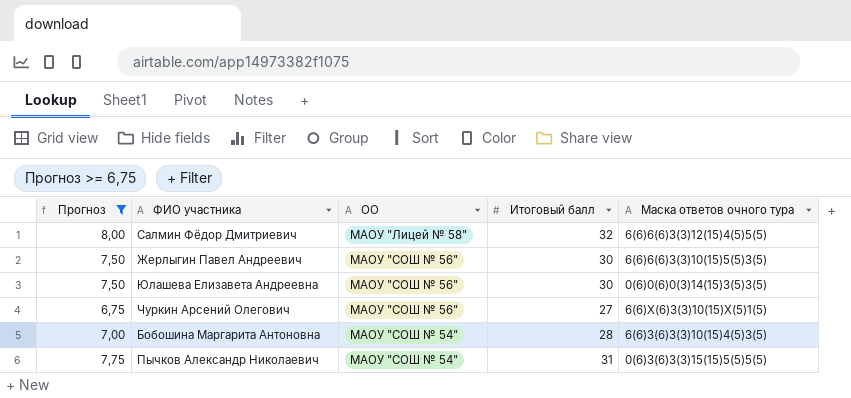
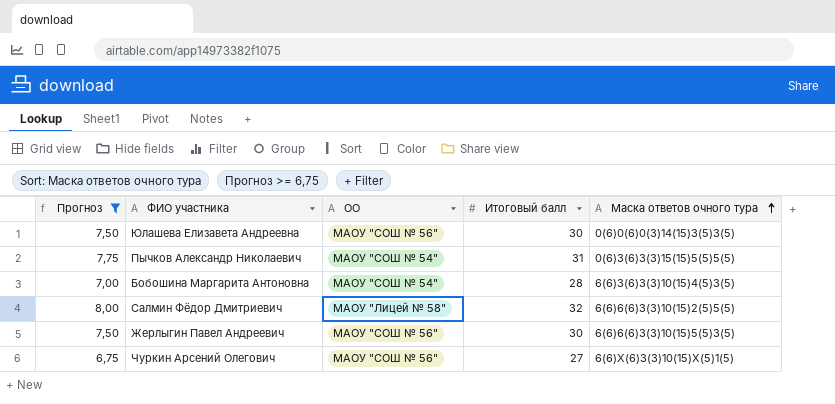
row order: none -> Маска ответов очного тура ascending
Салмин Фёдор Дмитриевич | Маска ответов очного тура: 6(6)6(6)3(3)12(15)4(5)5(5) -> 6(6)6(6)3(3)10(15)2(5)5(5)

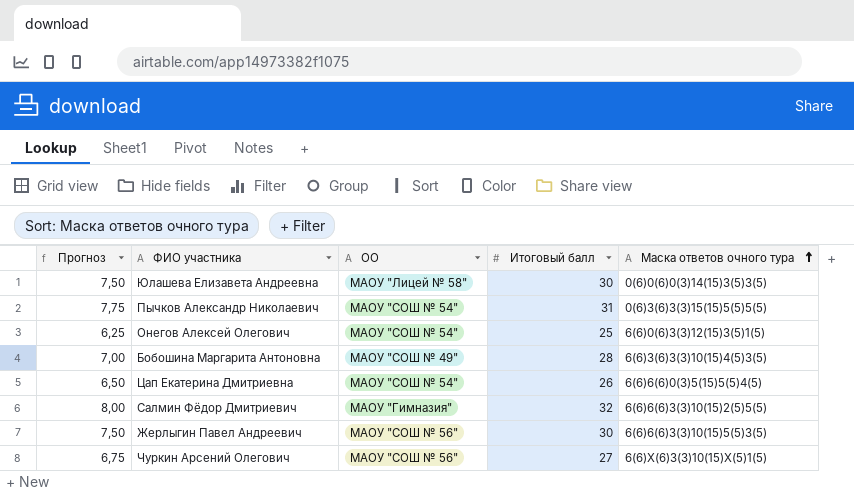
filter: Прогноз >= 6,75 -> none
Юлашева Елизавета Андреевна | ОО: МАОУ "СОШ № 56" -> МАОУ "Лицей № 58"
Бобошина Маргарита Антоновна | ОО: МАОУ "СОШ № 54" -> МАОУ "СОШ № 49"
Салмин Фёдор Дмитриевич | ОО: МАОУ "Лицей № 58" -> МАОУ "Гимназия"

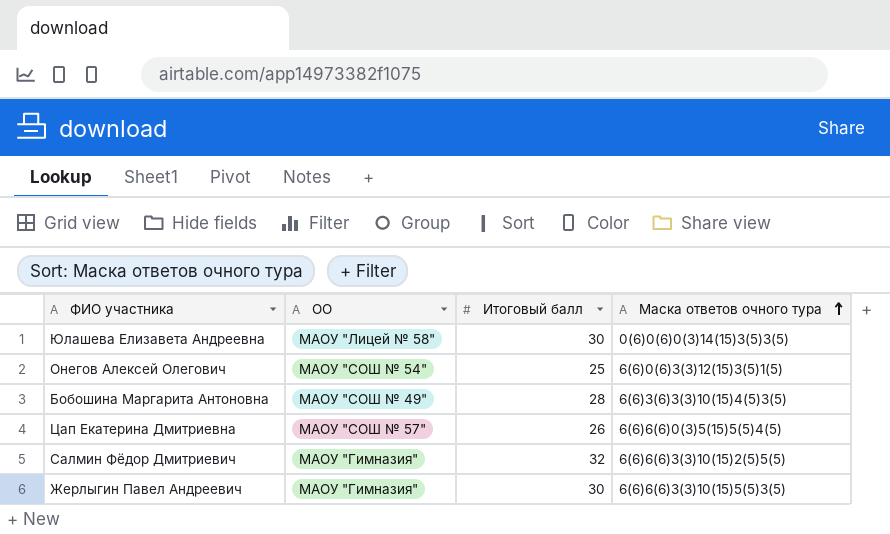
column Прогноз | formula: [Итоговый балл] * 0,25 -> none
row Пычков Александр Николаевич: 7,75 | МАОУ "СОШ № 54" | 31 | 0(6)3(6)3(3)15(15)5(5)5(5) -> none
row Чуркин Арсений Олегович: 6,75 | МАОУ "СОШ № 56" | 27 | 6(6)X(6)3(3)10(15)X(5)1(5) -> none
Цап Екатерина Дмитриевна | ОО: МАОУ "СОШ № 54" -> МАОУ "СОШ № 57"
Жерлыгин Павел Андреевич | ОО: МАОУ "СОШ № 56" -> МАОУ "Гимназия"

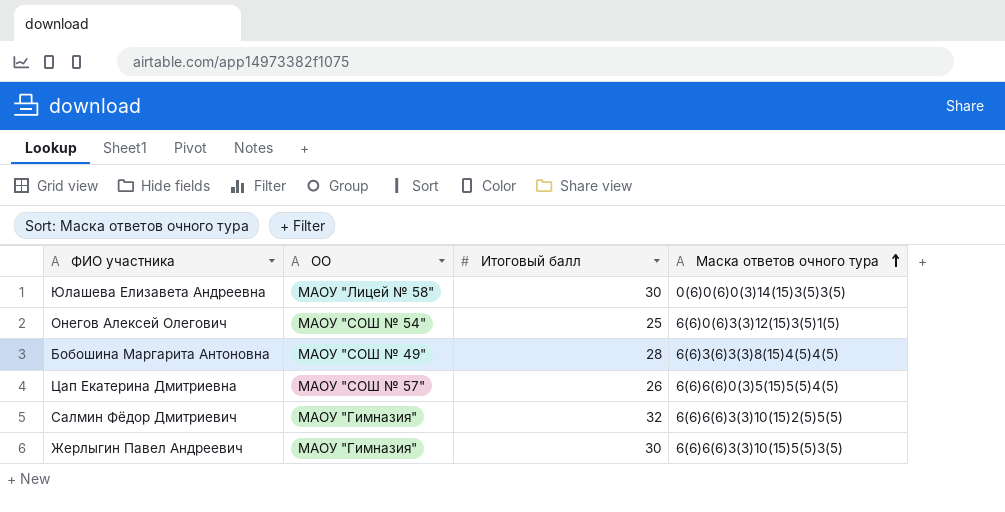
Бобошина Маргарита Антоновна | Маска ответов очного тура: 6(6)3(6)3(3)10(15)4(5)3(5) -> 6(6)3(6)3(3)8(15)4(5)4(5)

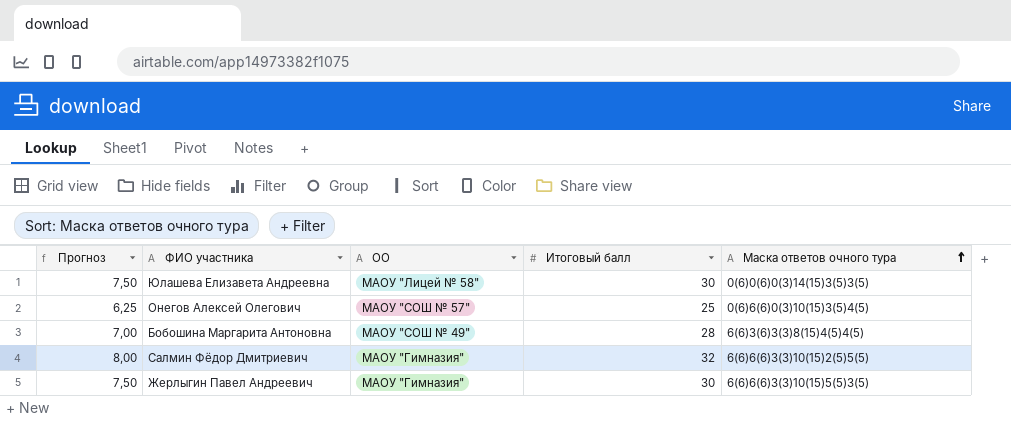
column Прогноз | formula: none -> [Итоговый балл] * 0,25
row Цап Екатерина Дмитриевна: МАОУ "СОШ № 57" | 26 | 6(6)6(6)0(3)5(15)5(5)4(5) -> none
Онегов Алексей Олегович | ОО: МАОУ "СОШ № 54" -> МАОУ "СОШ № 57"
Онегов Алексей Олегович | Маска ответов очного тура: 6(6)0(6)3(3)12(15)3(5)1(5) -> 0(6)6(6)0(3)10(15)3(5)4(5)

